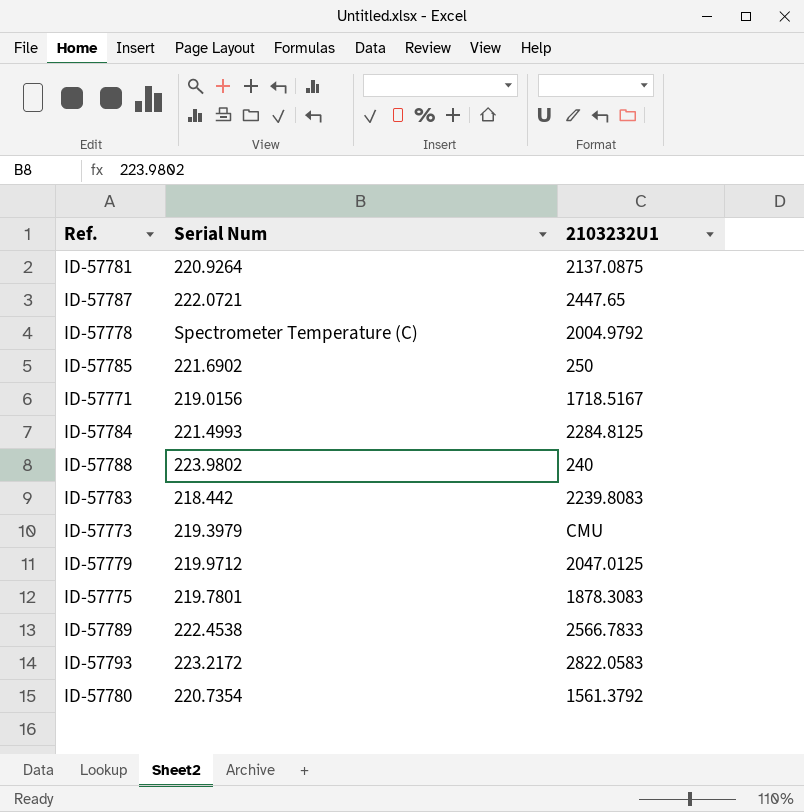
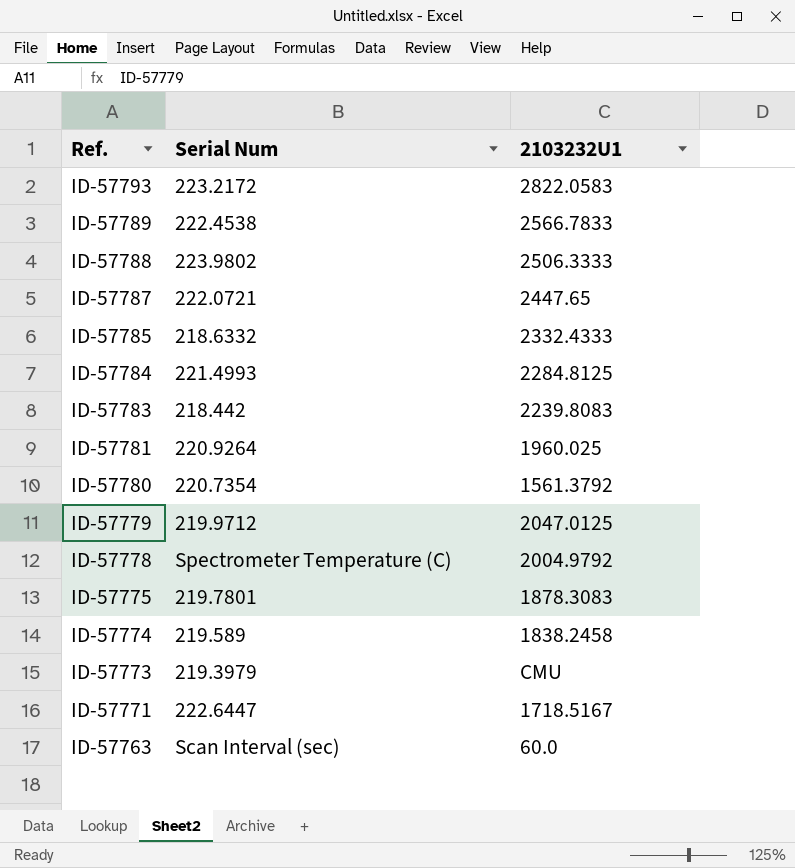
row order: none -> Ref. descending
ID-57788 | 2103232U1: 240 -> 2506.3333
ID-57785 | Serial Num: 221.6902 -> 218.6332
ID-57785 | 2103232U1: 250 -> 2332.4333
ID-57781 | 2103232U1: 2137.0875 -> 1960.025
row ID-57774: none -> 219.589 | 1838.2458
ID-57771 | Serial Num: 219.0156 -> 222.6447
row ID-57763: none -> Scan Interval (sec) | 60.0

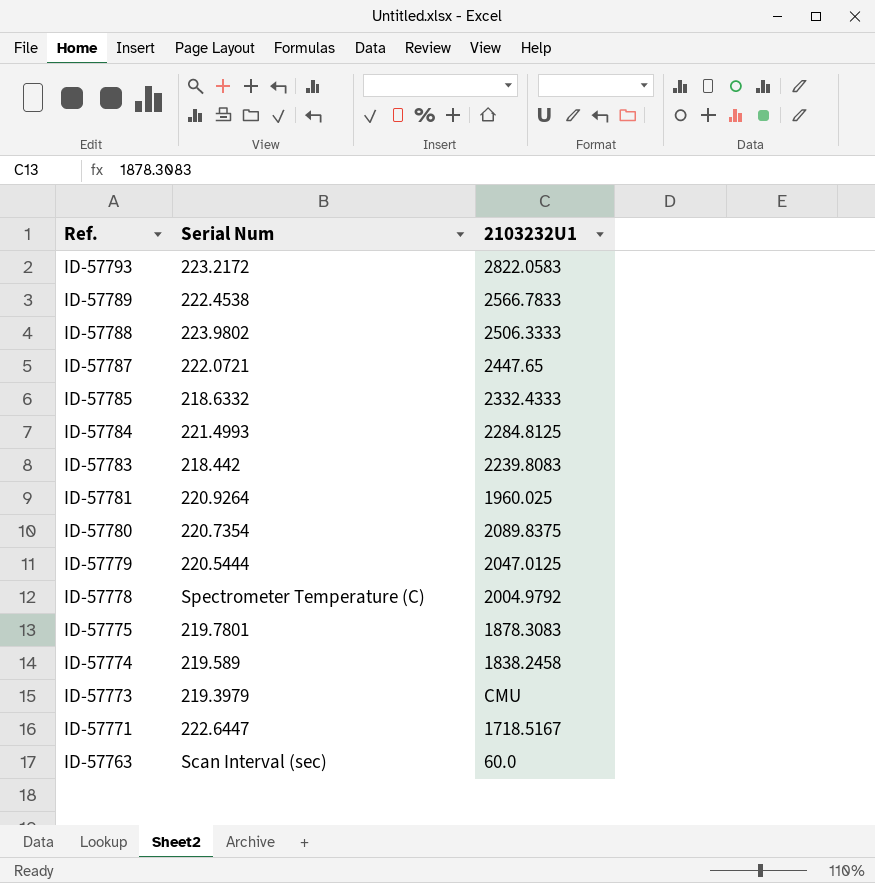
ID-57780 | 2103232U1: 1561.3792 -> 2089.8375
ID-57779 | Serial Num: 219.9712 -> 220.5444

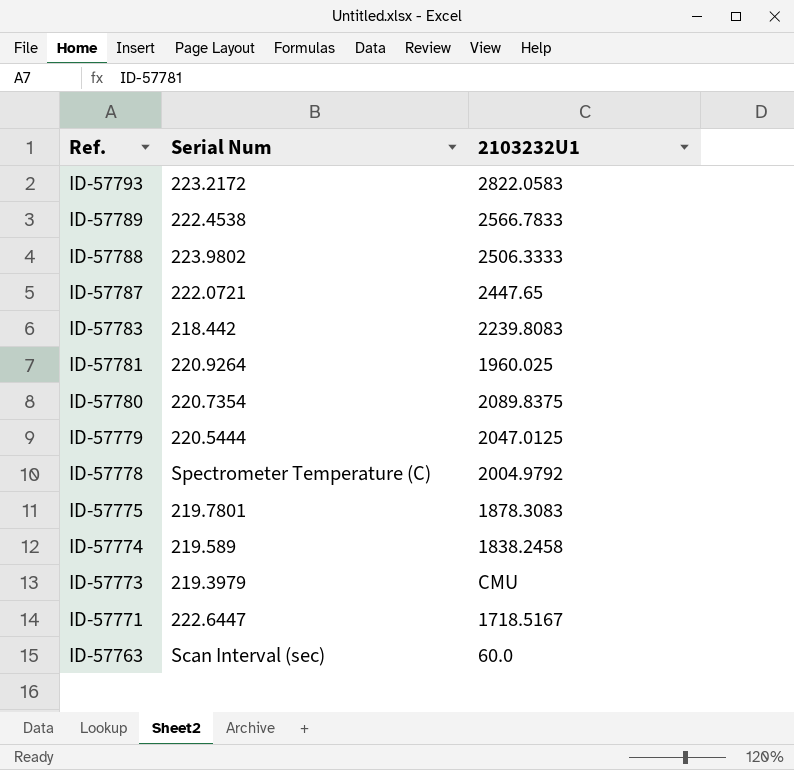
row ID-57785: 218.6332 | 2332.4333 -> none
row ID-57784: 221.4993 | 2284.8125 -> none

